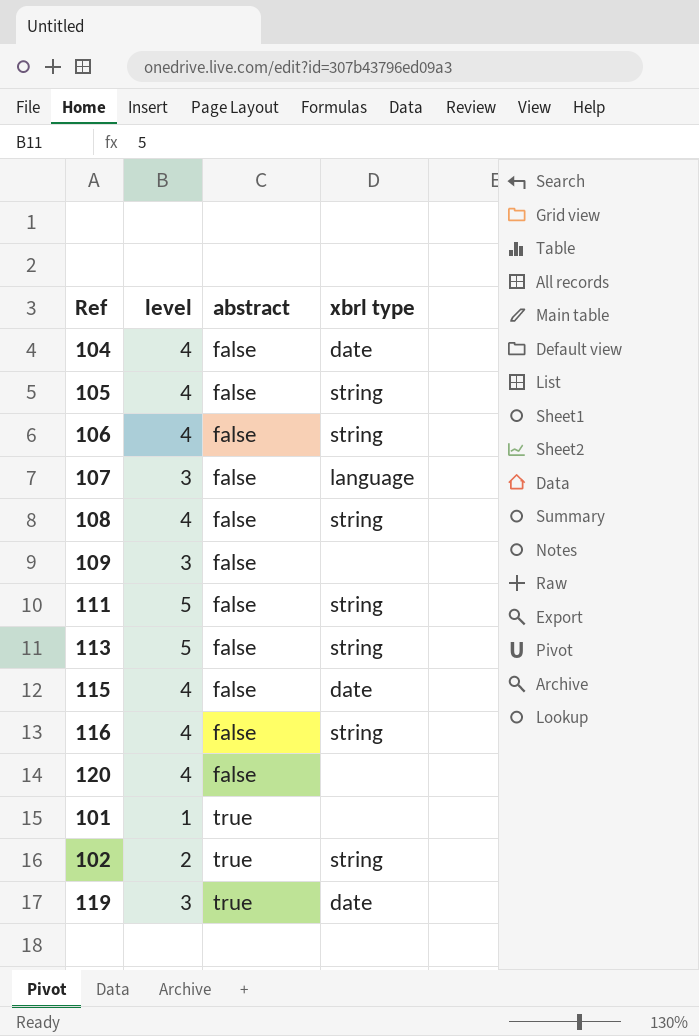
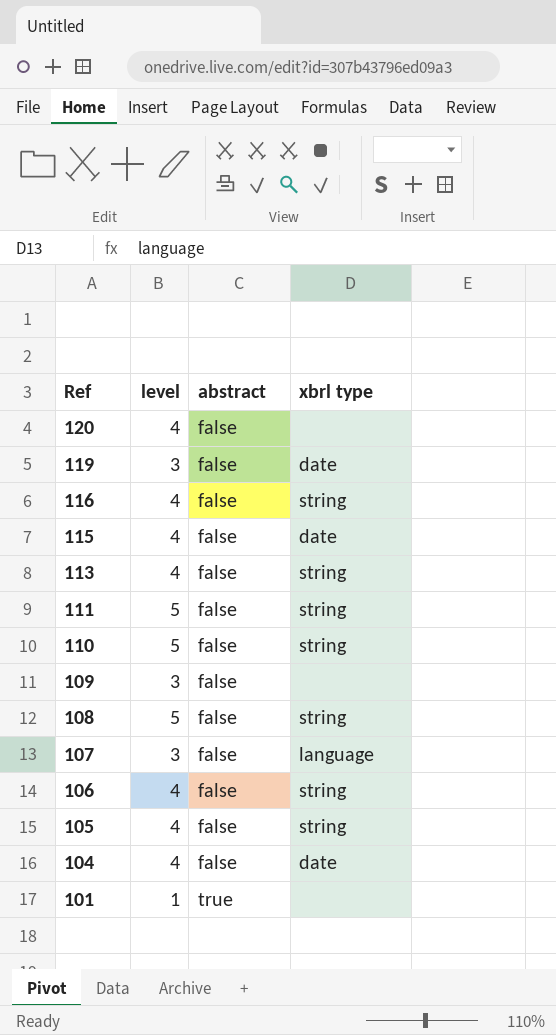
row order: abstract ascending -> Ref descending
row 102: 2 | true | string -> none
119 | abstract: true -> false
113 | level: 5 -> 4
row 110: none -> 5 | false | string
108 | level: 4 -> 5

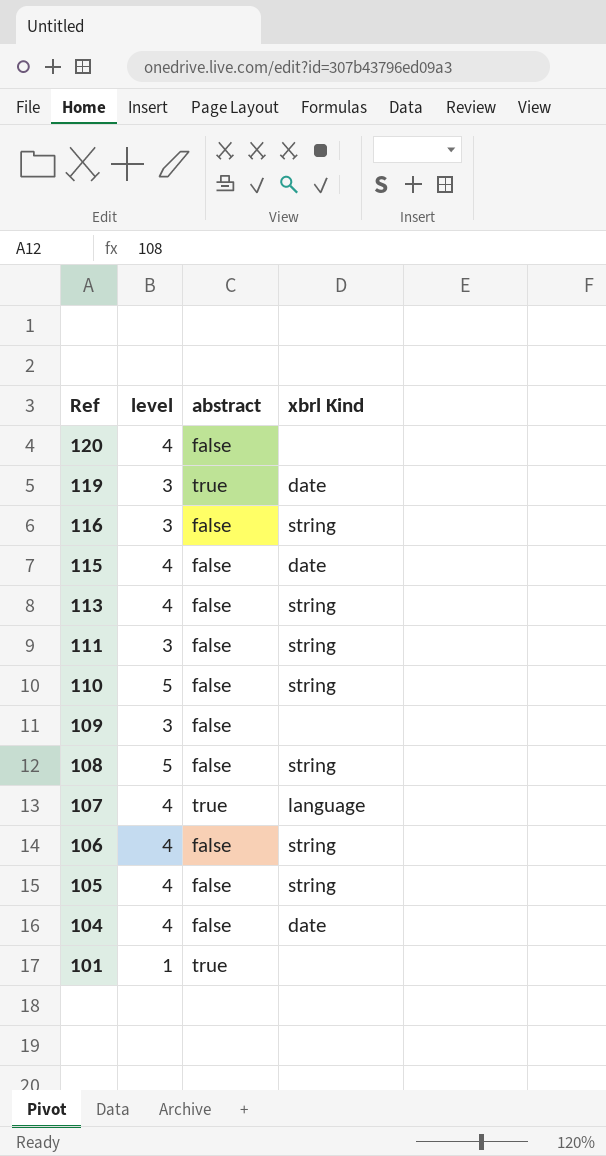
column name: xbrl type -> xbrl Kind
119 | abstract: false -> true
116 | level: 4 -> 3
111 | level: 5 -> 3
107 | level: 3 -> 4
107 | abstract: false -> true

